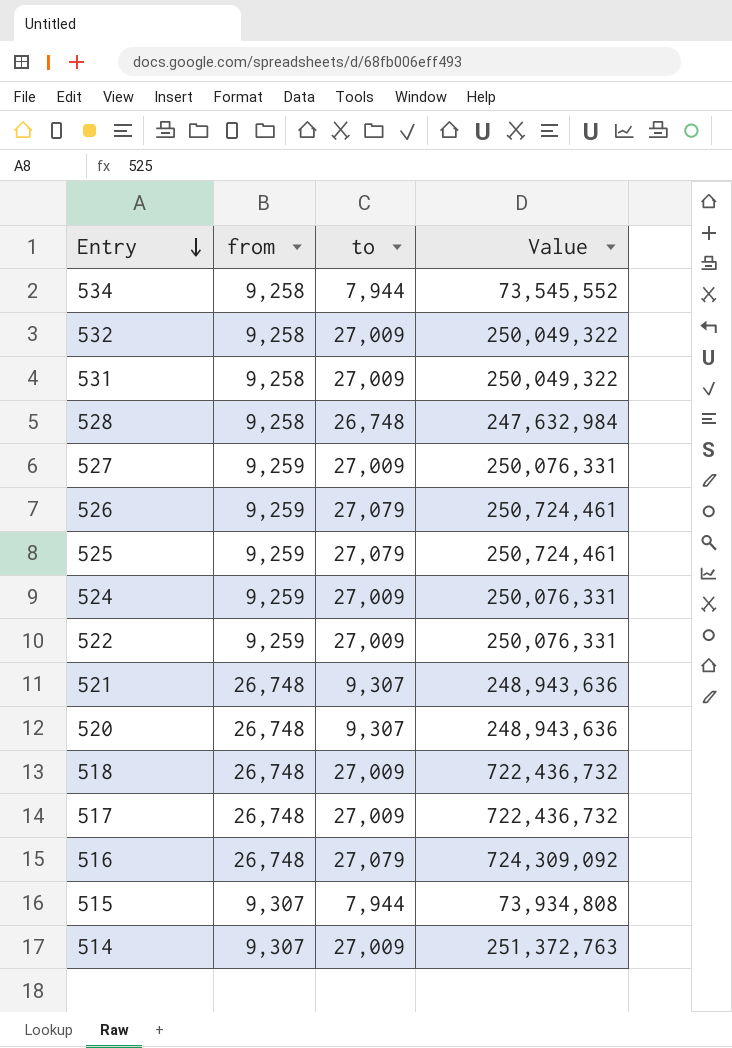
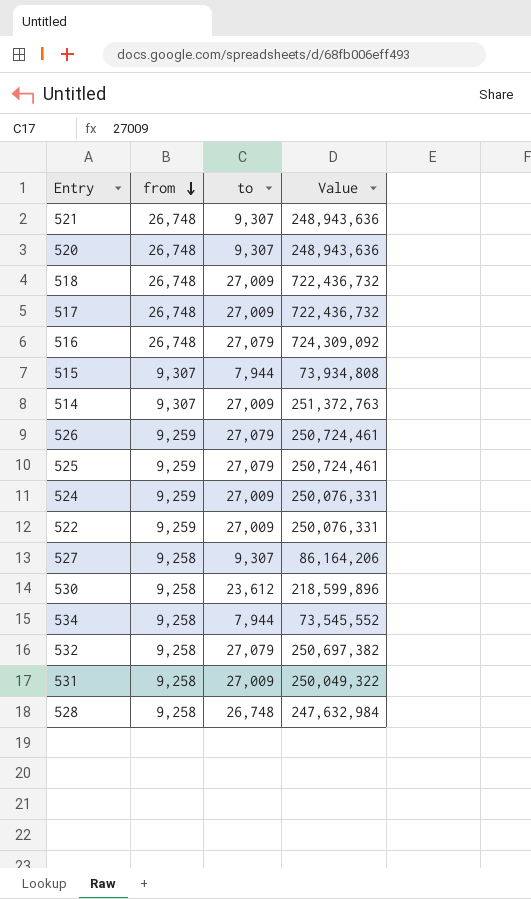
row order: Entry descending -> from descending
527 | from: 9,259 -> 9,258
527 | to: 27,009 -> 9,307
527 | Value: 250,076,331 -> 86,164,206
row 530: none -> 9,258 | 23,612 | 218,599,896
532 | to: 27,009 -> 27,079
532 | Value: 250,049,322 -> 250,697,382

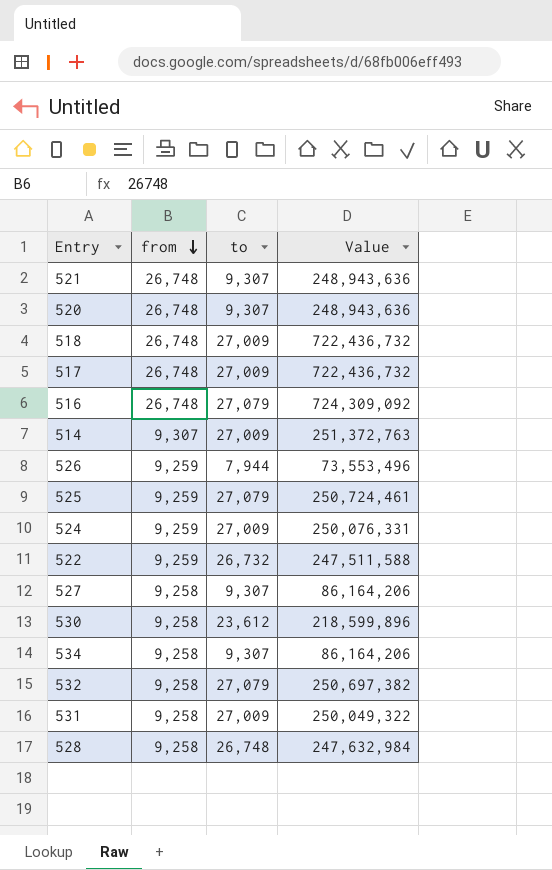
row 515: 9,307 | 7,944 | 73,934,808 -> none
526 | to: 27,079 -> 7,944
526 | Value: 250,724,461 -> 73,553,496
522 | to: 27,009 -> 26,732
522 | Value: 250,076,331 -> 247,511,588
534 | to: 7,944 -> 9,307
534 | Value: 73,545,552 -> 86,164,206

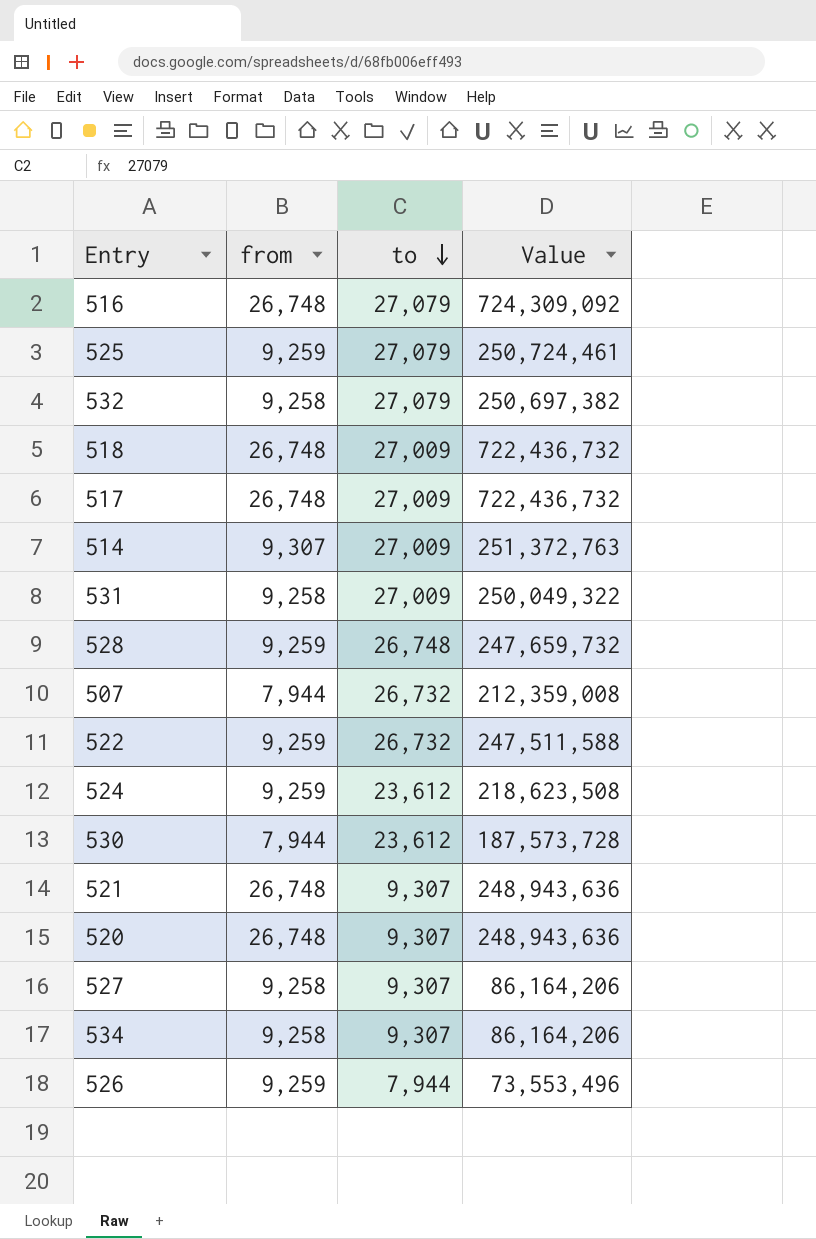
row order: from descending -> to descending
528 | from: 9,258 -> 9,259
528 | Value: 247,632,984 -> 247,659,732
row 507: none -> 7,944 | 26,732 | 212,359,008
524 | to: 27,009 -> 23,612
524 | Value: 250,076,331 -> 218,623,508
530 | from: 9,258 -> 7,944
530 | Value: 218,599,896 -> 187,573,728

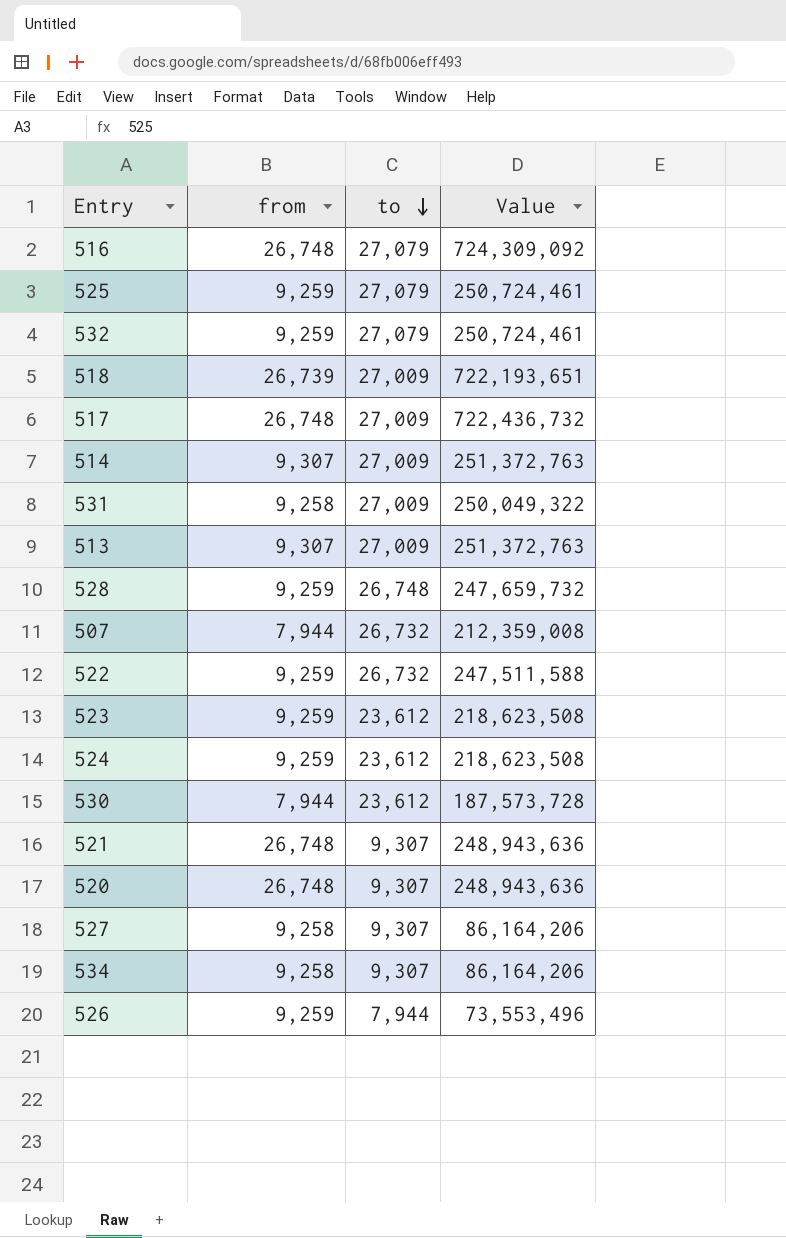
532 | from: 9,258 -> 9,259
532 | Value: 250,697,382 -> 250,724,461
518 | from: 26,748 -> 26,739
518 | Value: 722,436,732 -> 722,193,651
row 513: none -> 9,307 | 27,009 | 251,372,763
row 523: none -> 9,259 | 23,612 | 218,623,508

